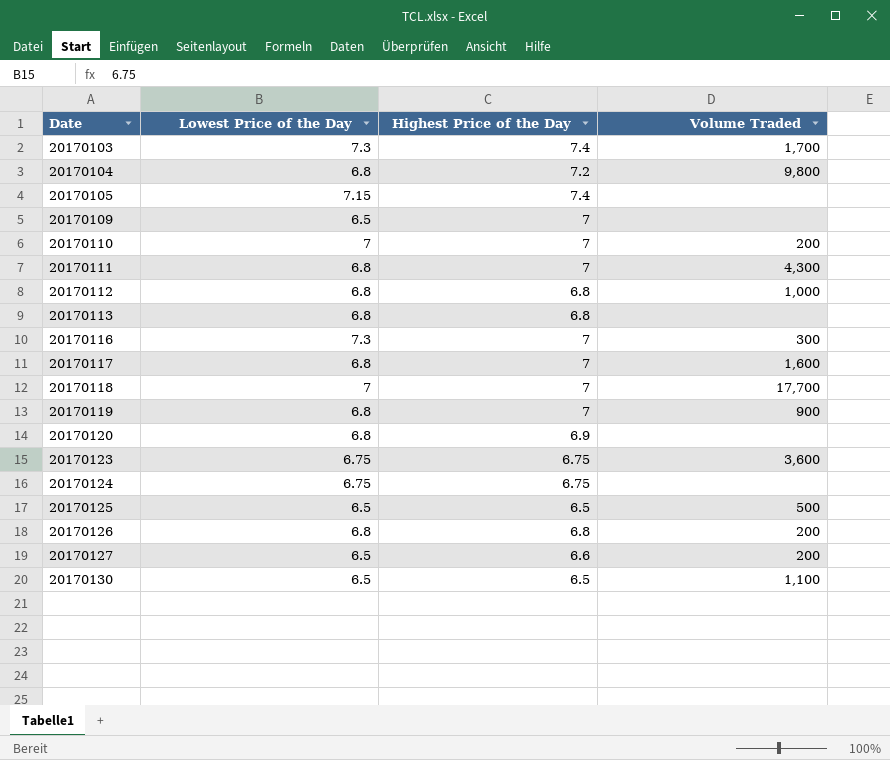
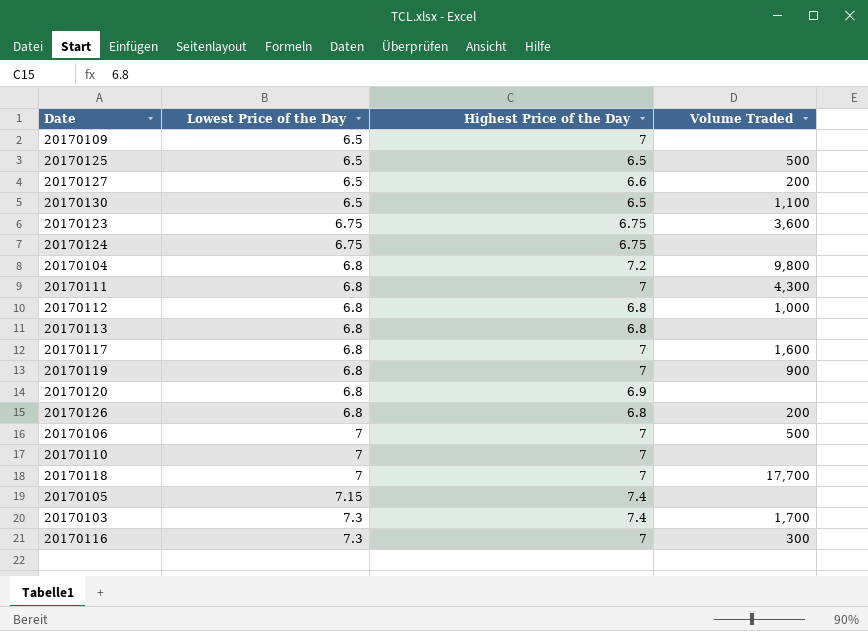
row order: Date ascending -> Lowest Price of the Day ascending
row 20170106: none -> 7 | 7 | 500
20170110 | Volume Traded: 200 -> none

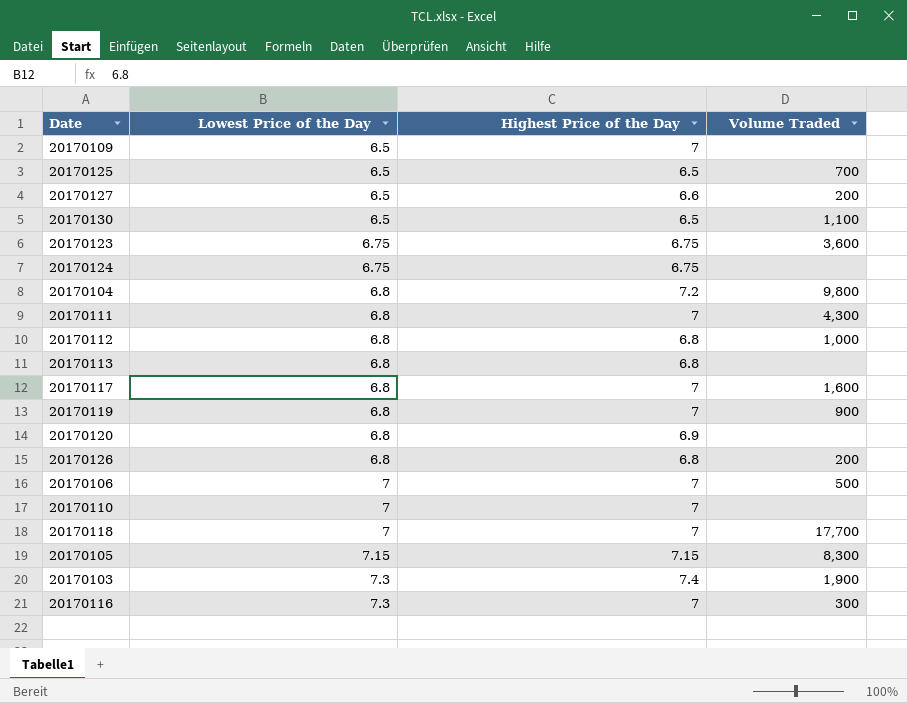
20170125 | Volume Traded: 500 -> 700
20170105 | Highest Price of the Day: 7.4 -> 7.15
20170105 | Volume Traded: none -> 8,300
20170103 | Volume Traded: 1,700 -> 1,900

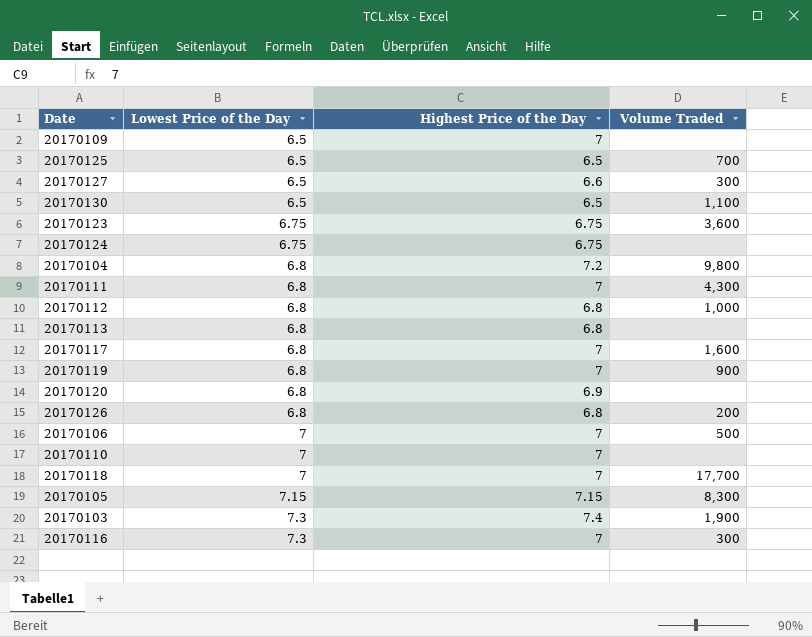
20170127 | Volume Traded: 200 -> 300

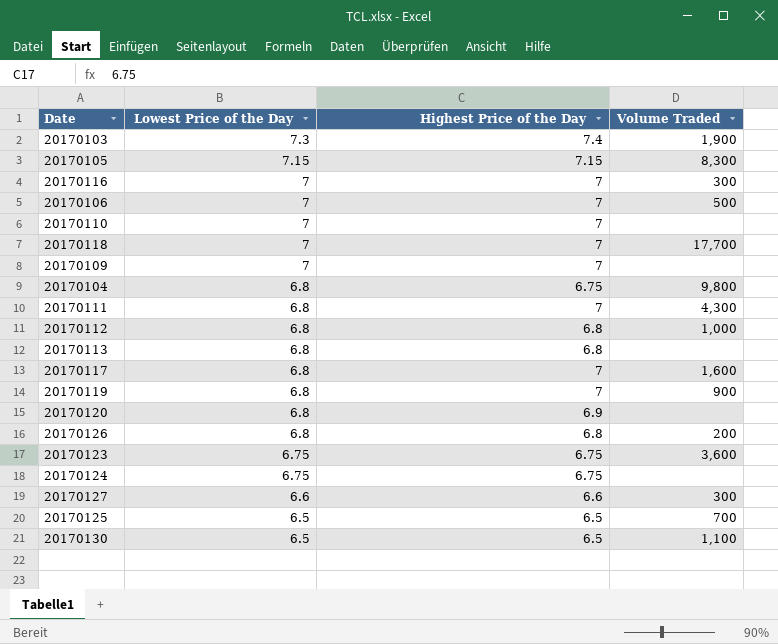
row order: Lowest Price of the Day ascending -> Lowest Price of the Day descending
20170116 | Lowest Price of the Day: 7.3 -> 7
20170109 | Lowest Price of the Day: 6.5 -> 7
20170104 | Highest Price of the Day: 7.2 -> 6.75
20170127 | Lowest Price of the Day: 6.5 -> 6.6

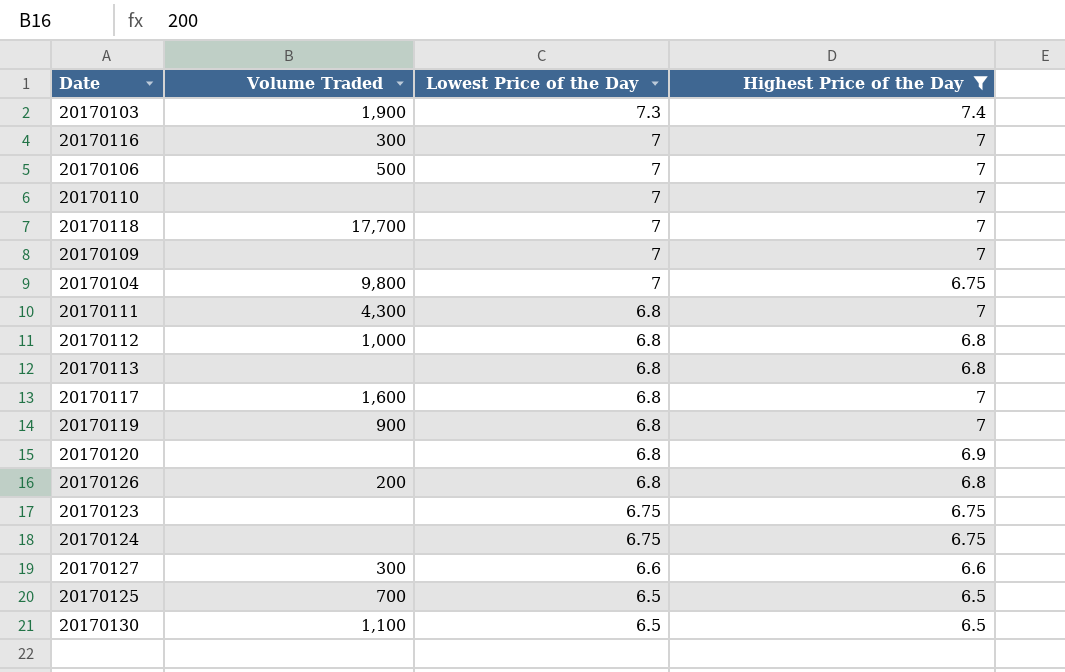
filter: none -> Highest Price of the Day != 7.15
column Volume Traded | position: 4 -> 2
20170104 | Lowest Price of the Day: 6.8 -> 7
20170123 | Volume Traded: 3,600 -> none

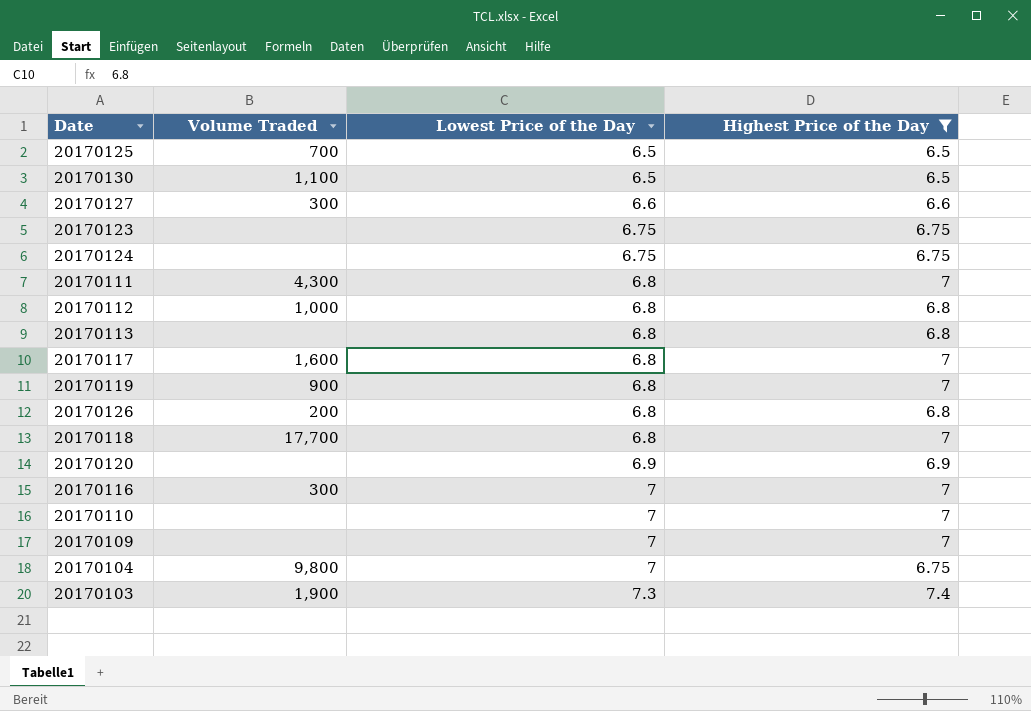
row order: Lowest Price of the Day descending -> Lowest Price of the Day ascending
row 20170106: 500 | 7 | 7 -> none
20170118 | Lowest Price of the Day: 7 -> 6.8
20170120 | Lowest Price of the Day: 6.8 -> 6.9

